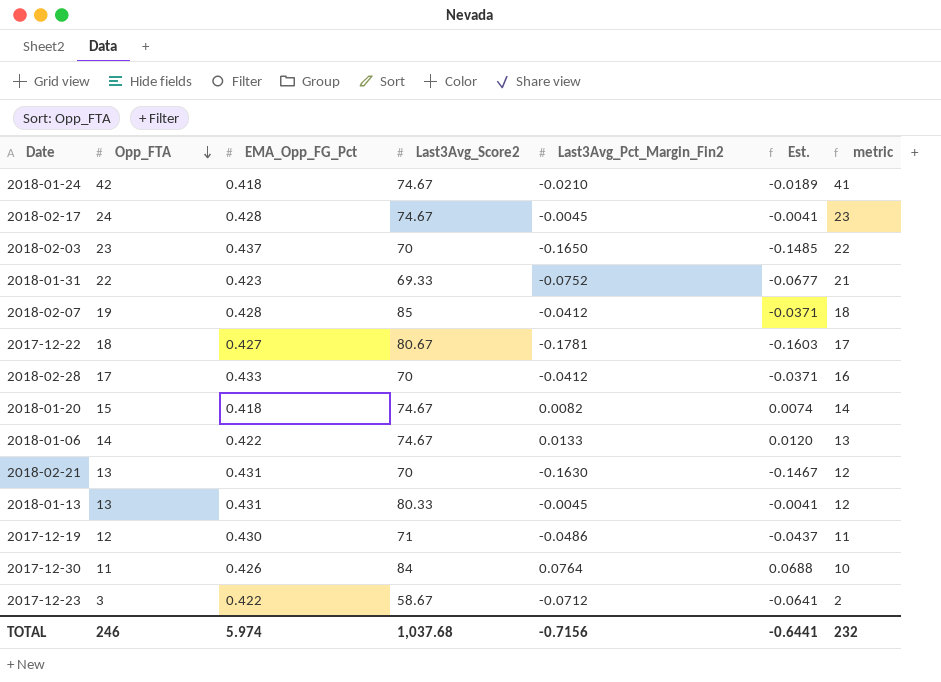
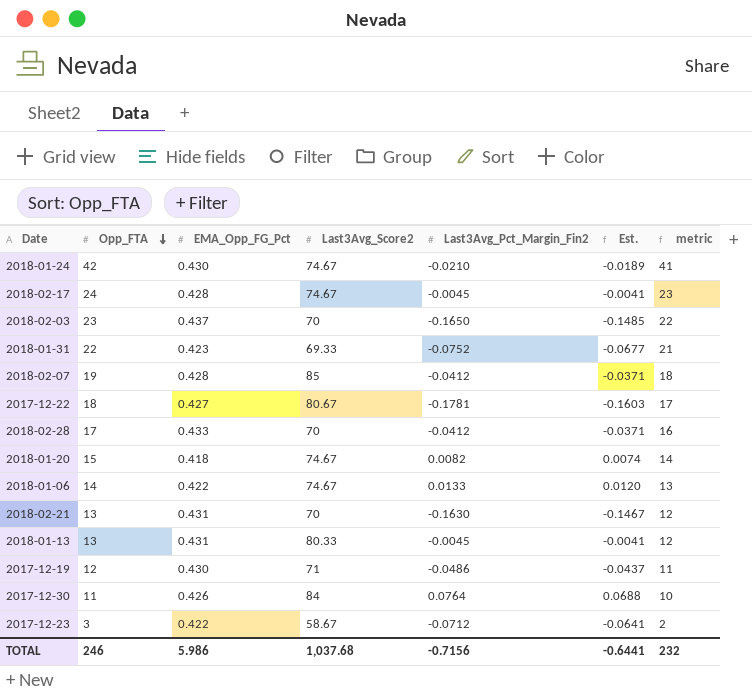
2018-01-24 | EMA_Opp_FG_Pct: 0.418 -> 0.430
TOTAL | EMA_Opp_FG_Pct: 5.974 -> 5.986

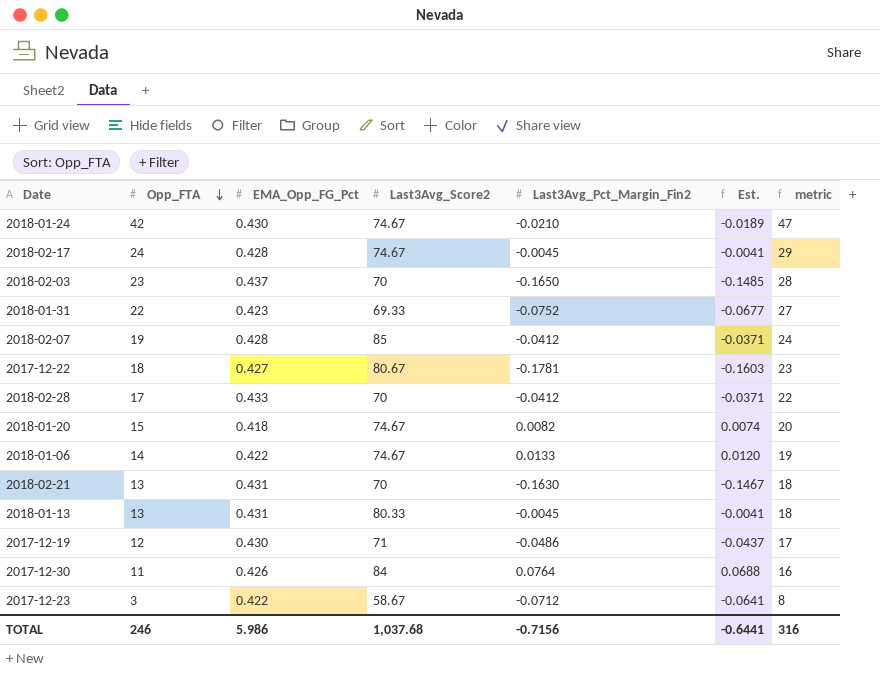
column metric | formula: [Opp_FTA] - 1 -> [Opp_FTA] + 5
TOTAL | metric: 232 -> 316

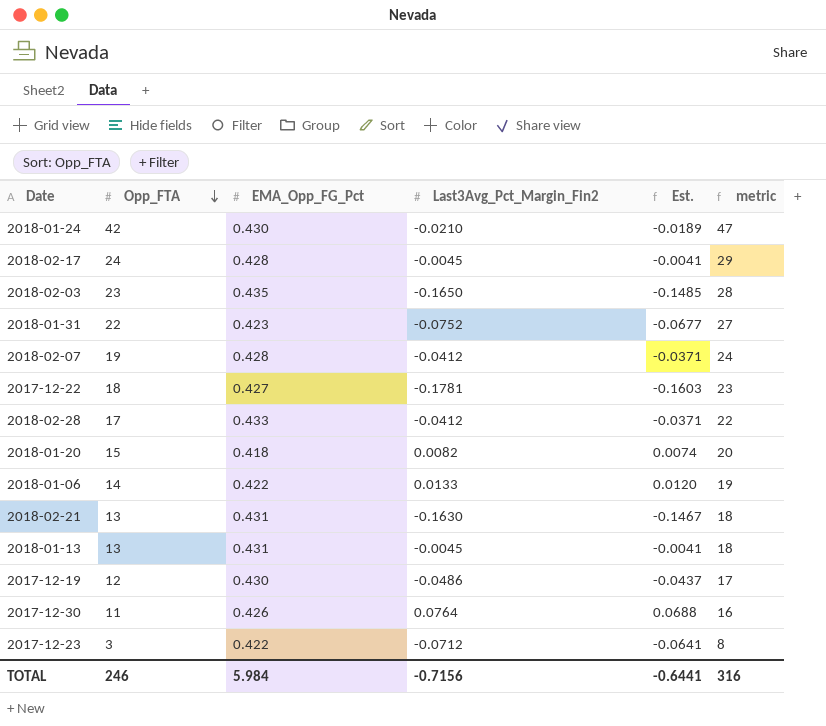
column Last3Avg_Score2 | position: 4 -> none
2018-02-03 | EMA_Opp_FG_Pct: 0.437 -> 0.435
TOTAL | EMA_Opp_FG_Pct: 5.986 -> 5.984

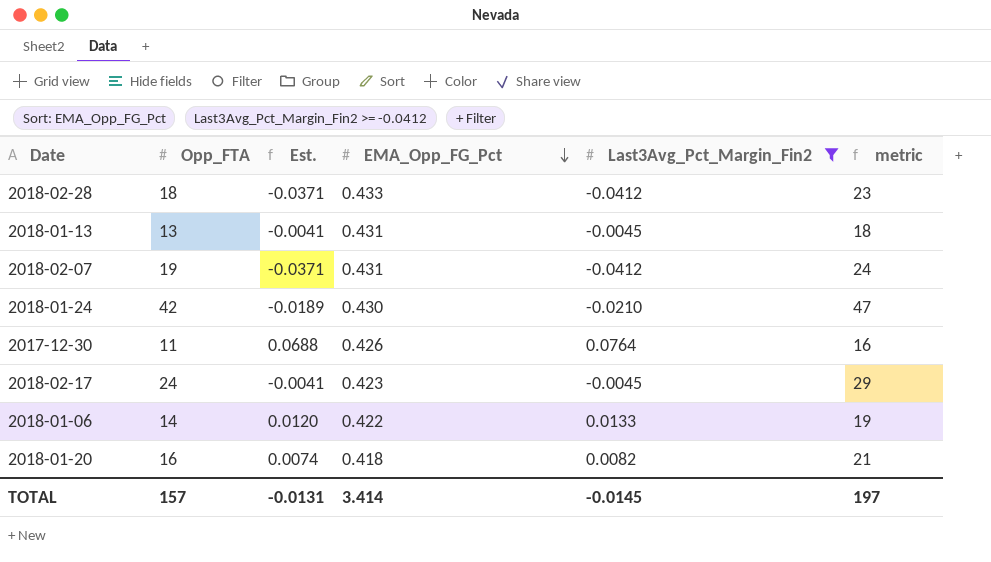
filter: none -> Last3Avg_Pct_Margin_Fin2 >= -0.0412
row order: Opp_FTA descending -> EMA_Opp_FG_Pct descending
column Est. | position: 5 -> 3
2018-02-28 | Opp_FTA: 17 -> 18
2018-02-28 | metric: 22 -> 23
2018-02-07 | EMA_Opp_FG_Pct: 0.428 -> 0.431
2018-02-17 | EMA_Opp_FG_Pct: 0.428 -> 0.423
2018-01-20 | Opp_FTA: 15 -> 16
2018-01-20 | metric: 20 -> 21
TOTAL | Opp_FTA: 246 -> 157
TOTAL | Est.: -0.6441 -> -0.0131
TOTAL | EMA_Opp_FG_Pct: 5.984 -> 3.414
TOTAL | Last3Avg_Pct_Margin_Fin2: -0.7156 -> -0.0145
TOTAL | metric: 316 -> 197

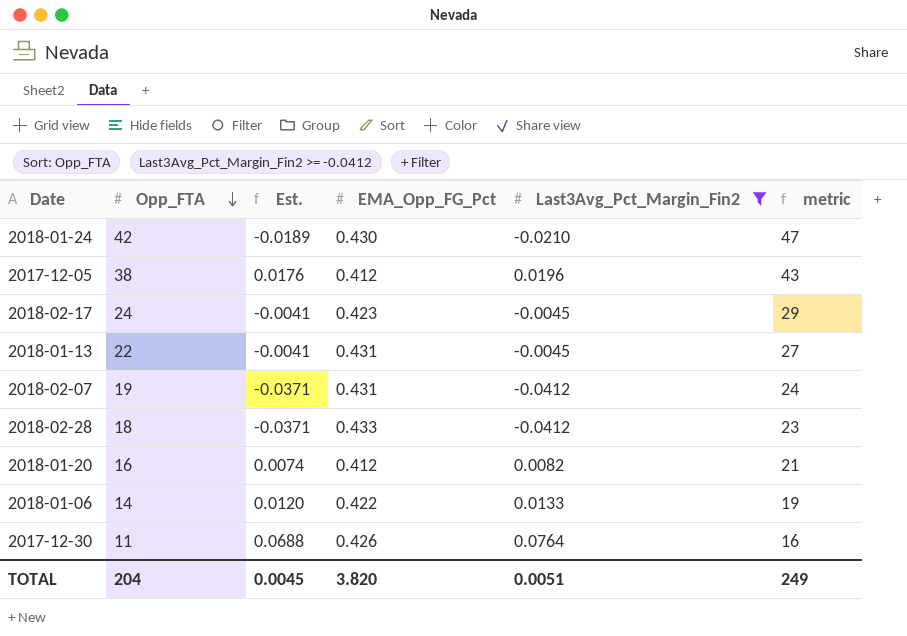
row order: EMA_Opp_FG_Pct descending -> Opp_FTA descending
row 2017-12-05: none -> 38 | 0.0176 | 0.412 | 0.0196 | 43
2018-01-13 | Opp_FTA: 13 -> 22
2018-01-13 | metric: 18 -> 27
2018-01-20 | EMA_Opp_FG_Pct: 0.418 -> 0.412
TOTAL | Opp_FTA: 157 -> 204
TOTAL | Est.: -0.0131 -> 0.0045
TOTAL | EMA_Opp_FG_Pct: 3.414 -> 3.820
TOTAL | Last3Avg_Pct_Margin_Fin2: -0.0145 -> 0.0051
TOTAL | metric: 197 -> 249

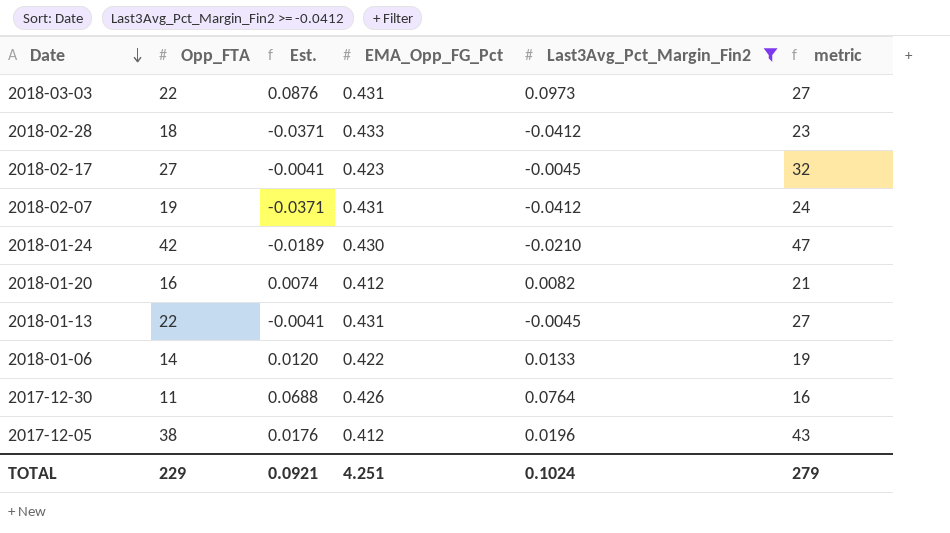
row order: Opp_FTA descending -> Date descending
row 2018-03-03: none -> 22 | 0.0876 | 0.431 | 0.0973 | 27
2018-02-17 | Opp_FTA: 24 -> 27
2018-02-17 | metric: 29 -> 32
TOTAL | Opp_FTA: 204 -> 229
TOTAL | Est.: 0.0045 -> 0.0921
TOTAL | EMA_Opp_FG_Pct: 3.820 -> 4.251
TOTAL | Last3Avg_Pct_Margin_Fin2: 0.0051 -> 0.1024
TOTAL | metric: 249 -> 279

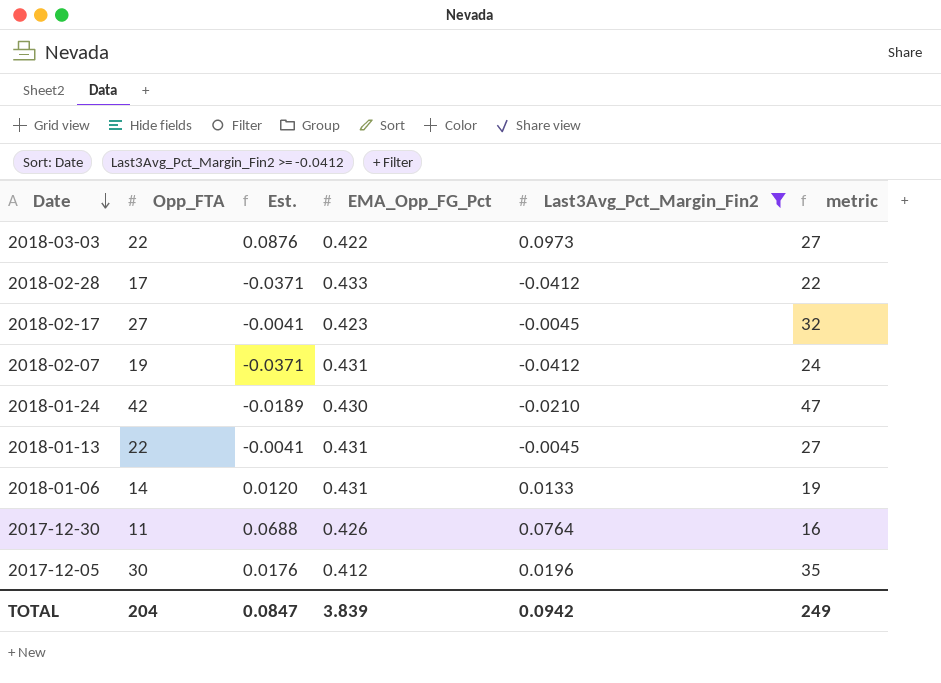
row 2018-01-20: 16 | 0.0074 | 0.412 | 0.0082 | 21 -> none
2018-03-03 | EMA_Opp_FG_Pct: 0.431 -> 0.422
2018-02-28 | Opp_FTA: 18 -> 17
2018-02-28 | metric: 23 -> 22
2018-01-06 | EMA_Opp_FG_Pct: 0.422 -> 0.431
2017-12-05 | Opp_FTA: 38 -> 30
2017-12-05 | metric: 43 -> 35
TOTAL | Opp_FTA: 229 -> 204
TOTAL | Est.: 0.0921 -> 0.0847
TOTAL | EMA_Opp_FG_Pct: 4.251 -> 3.839
TOTAL | Last3Avg_Pct_Margin_Fin2: 0.1024 -> 0.0942
TOTAL | metric: 279 -> 249

